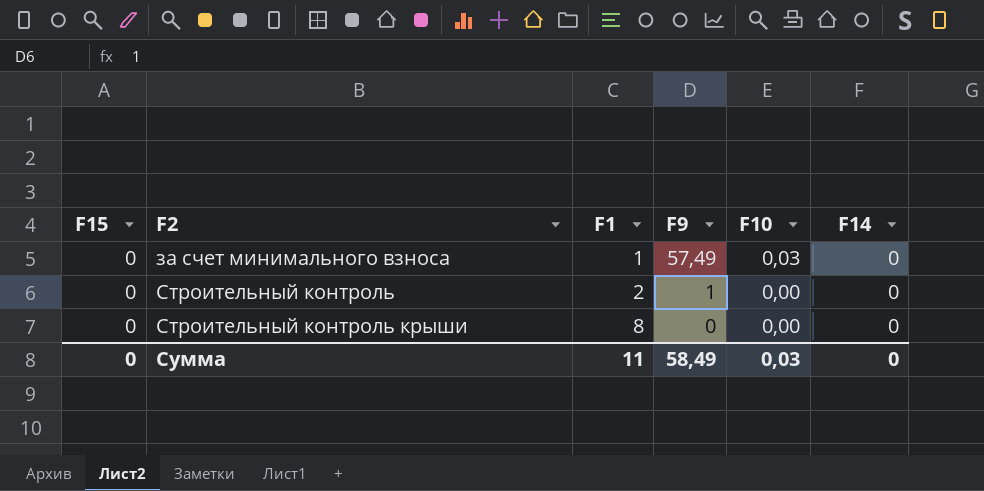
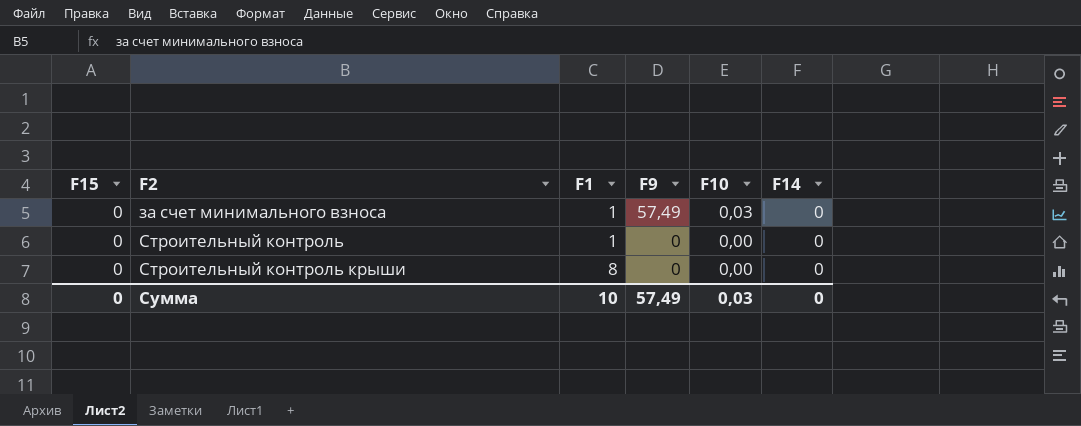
Строительный контроль | F1: 2 -> 1
Строительный контроль | F9: 1 -> 0
Сумма | F1: 11 -> 10
Сумма | F9: 58,49 -> 57,49

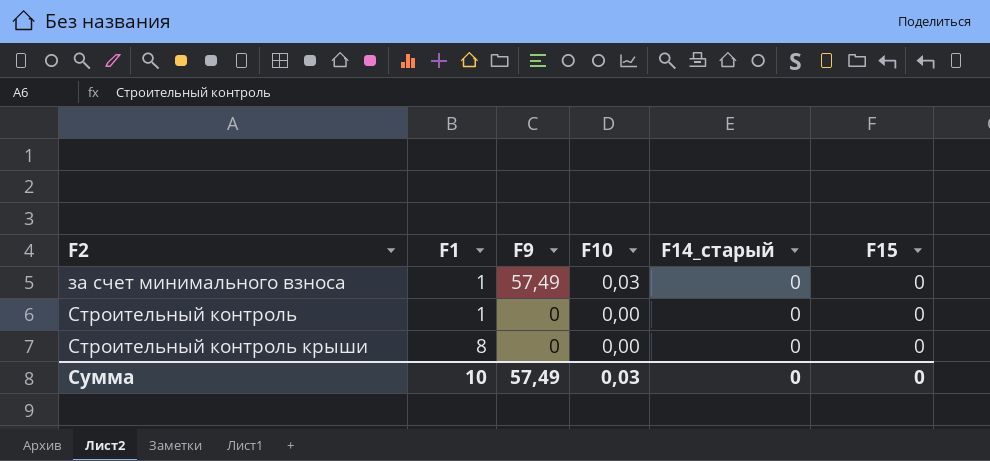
column name: F14 -> F14_старый
column F15 | position: 1 -> 6

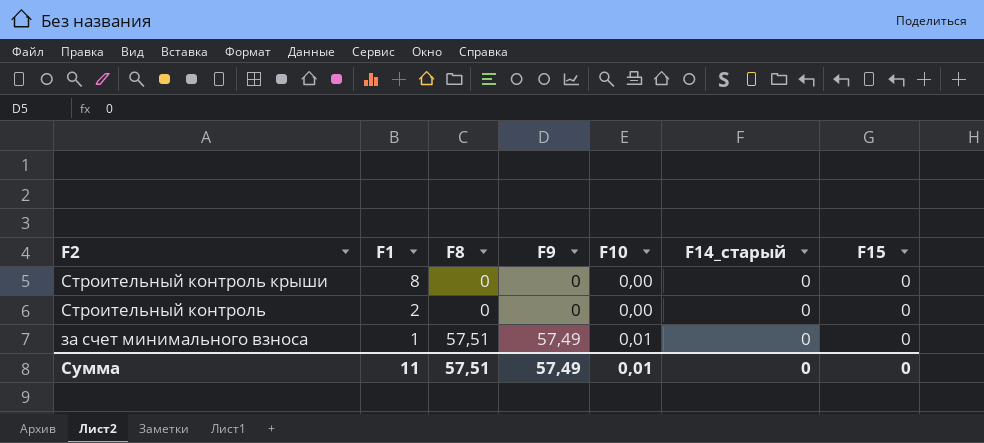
row order: F2 ascending -> F2 descending
column F8 | position: none -> 3
Строительный контроль | F1: 1 -> 2
за счет минимального взноса | F10: 0,03 -> 0,01
Сумма | F1: 10 -> 11
Сумма | F10: 0,03 -> 0,01

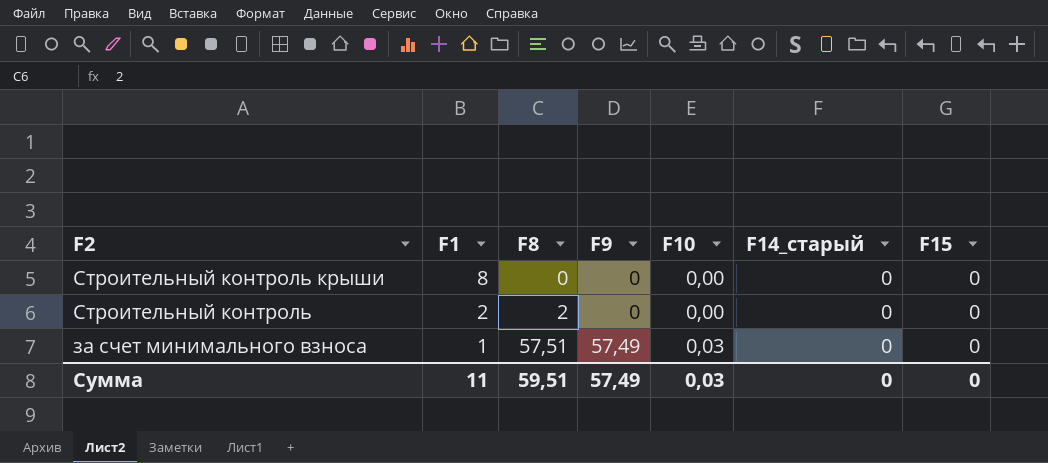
Строительный контроль | F8: 0 -> 2
за счет минимального взноса | F10: 0,01 -> 0,03
Сумма | F8: 57,51 -> 59,51
Сумма | F10: 0,01 -> 0,03

